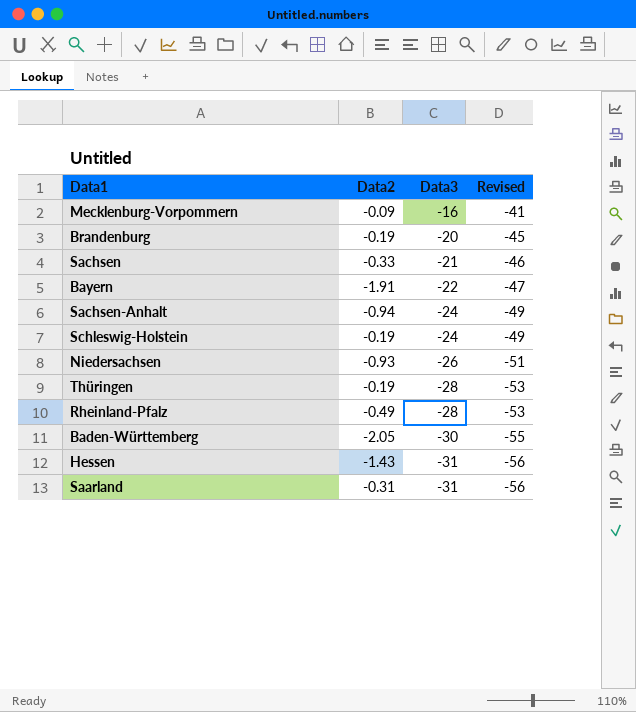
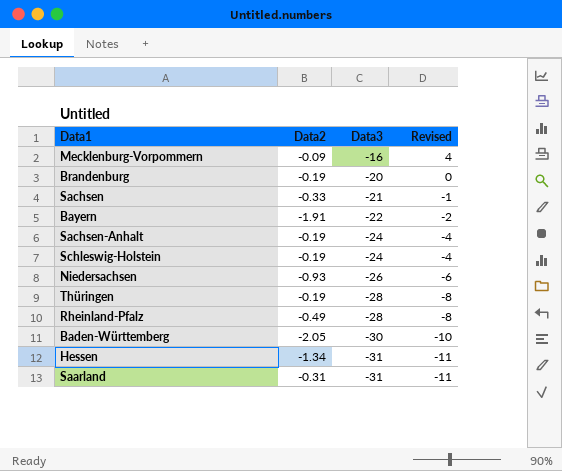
column Revised | formula: [Data3] - 25 -> [Data3] + 20
Sachsen-Anhalt | Data2: -0.94 -> -0.19
Hessen | Data2: -1.43 -> -1.34

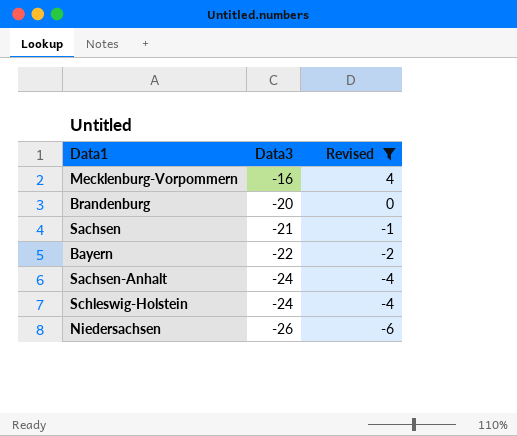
filter: none -> Revised >= -6
column Data2 | position: 2 -> none

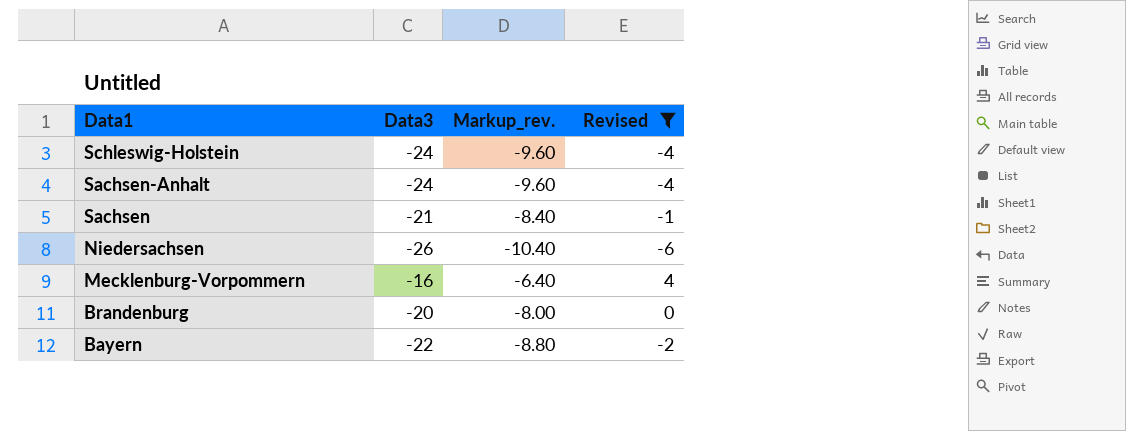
row order: Data3 descending -> Data1 descending
column Markup_rev. | formula: none -> [Data3] * 0.4

